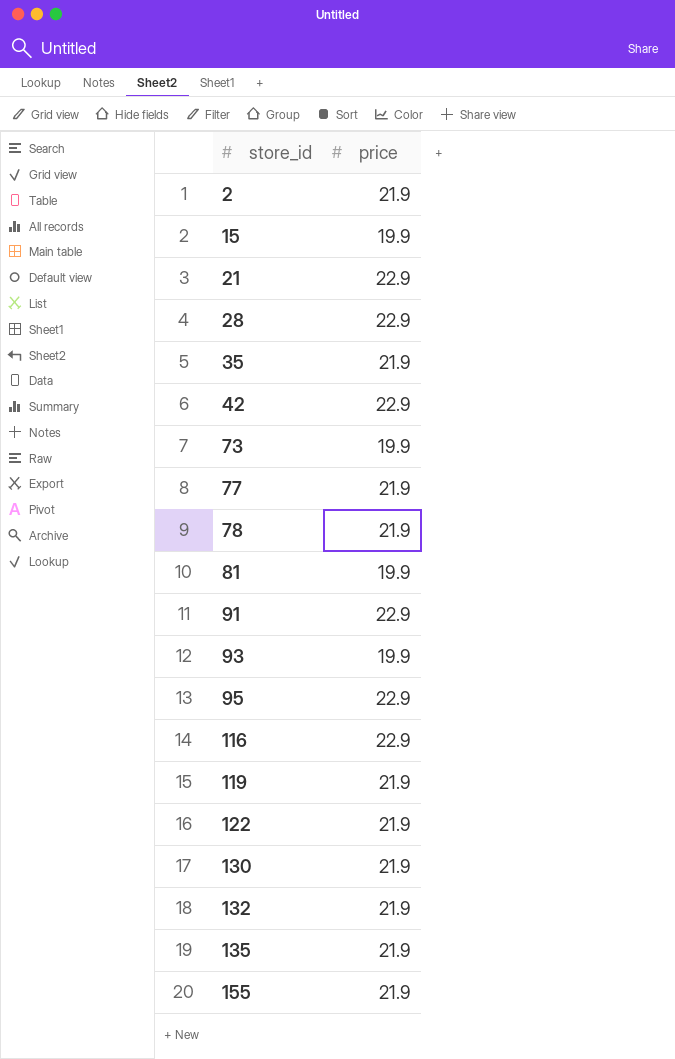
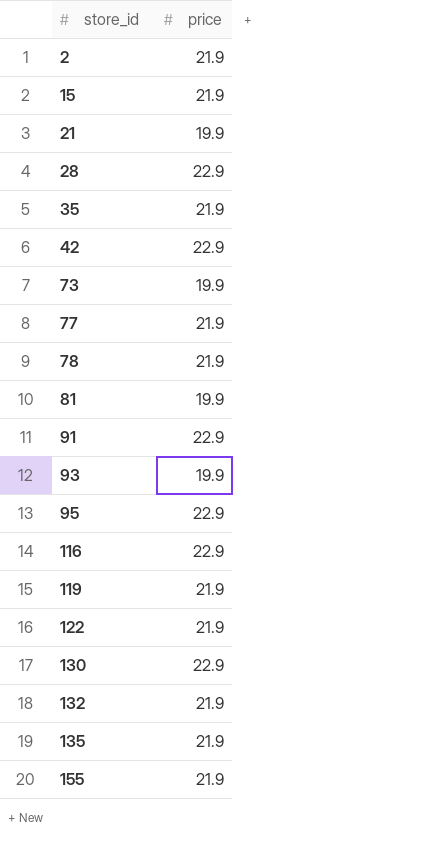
15 | price: 19.9 -> 21.9
21 | price: 22.9 -> 19.9
130 | price: 21.9 -> 22.9

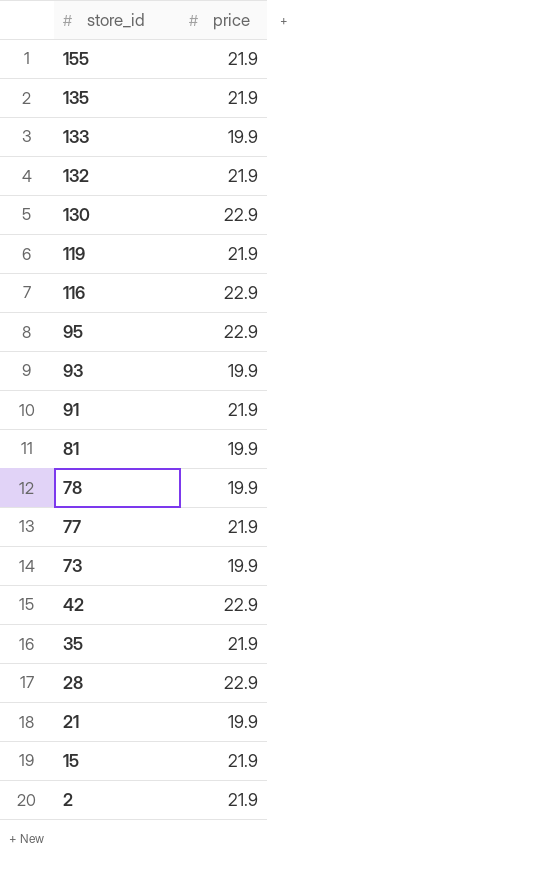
row order: store_id ascending -> store_id descending
row 122: 21.9 -> none
row 133: none -> 19.9
91 | price: 22.9 -> 21.9
78 | price: 21.9 -> 19.9

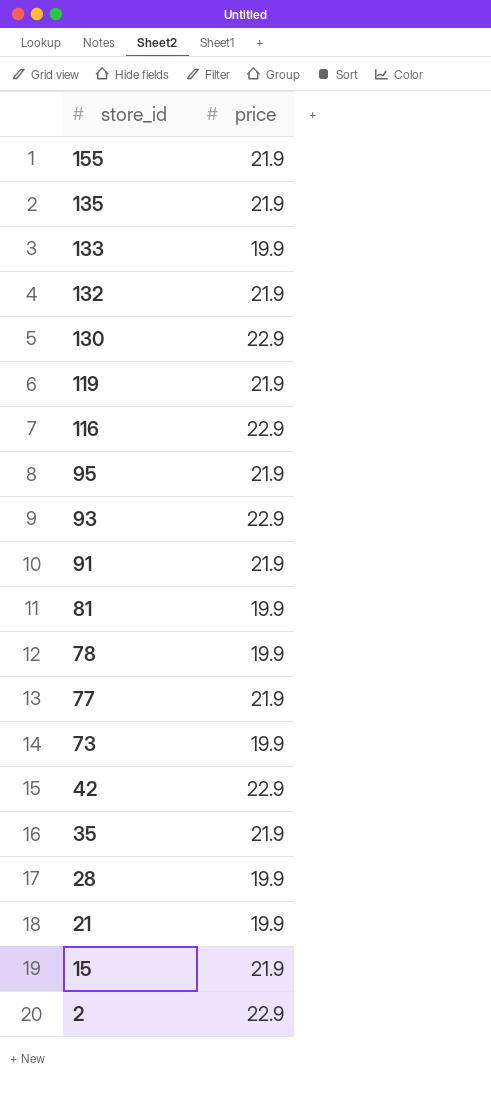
95 | price: 22.9 -> 21.9
93 | price: 19.9 -> 22.9
28 | price: 22.9 -> 19.9
2 | price: 21.9 -> 22.9

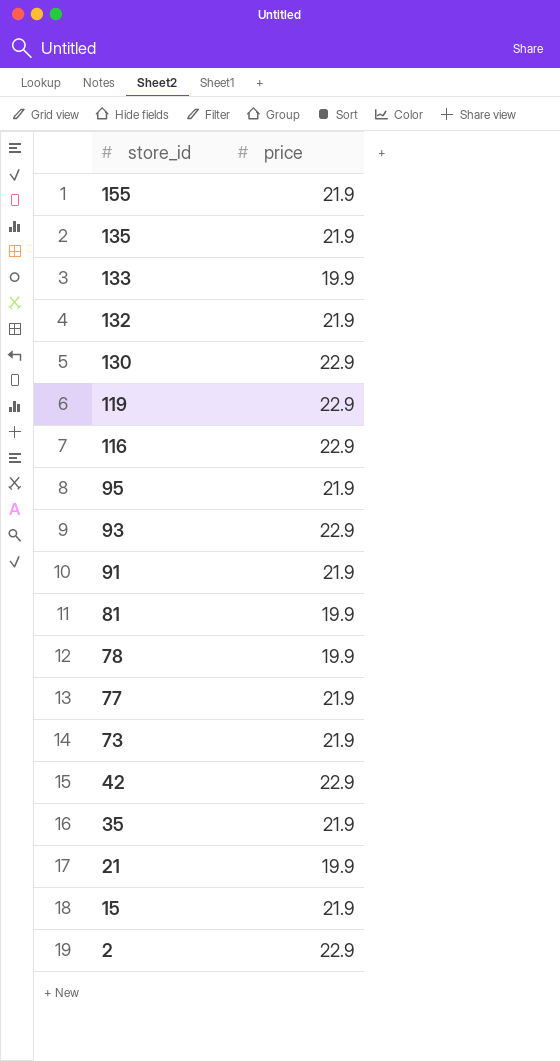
row 28: 19.9 -> none
119 | price: 21.9 -> 22.9
73 | price: 19.9 -> 21.9

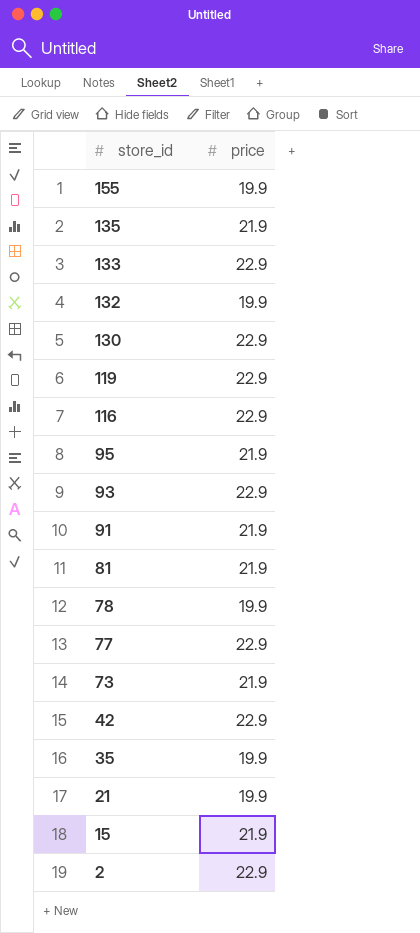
155 | price: 21.9 -> 19.9
133 | price: 19.9 -> 22.9
132 | price: 21.9 -> 19.9
81 | price: 19.9 -> 21.9
77 | price: 21.9 -> 22.9
35 | price: 21.9 -> 19.9

